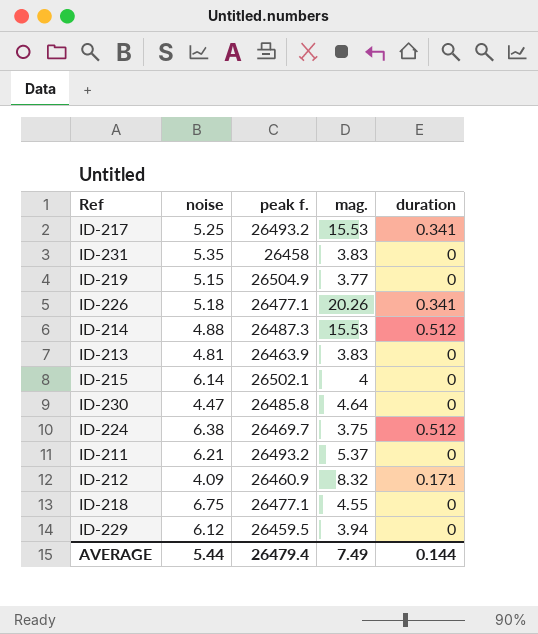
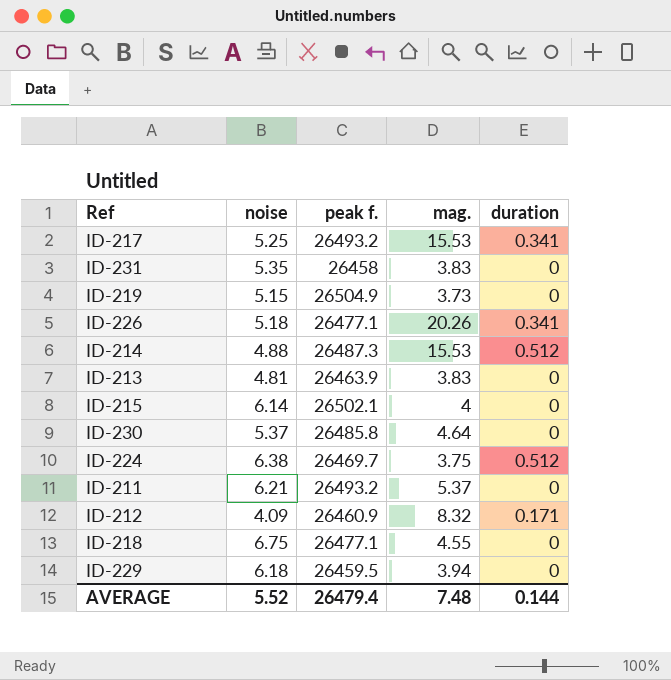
ID-219 | mag.: 3.77 -> 3.73
ID-230 | noise: 4.47 -> 5.37
ID-229 | noise: 6.12 -> 6.18
AVERAGE | noise: 5.44 -> 5.52
AVERAGE | mag.: 7.49 -> 7.48

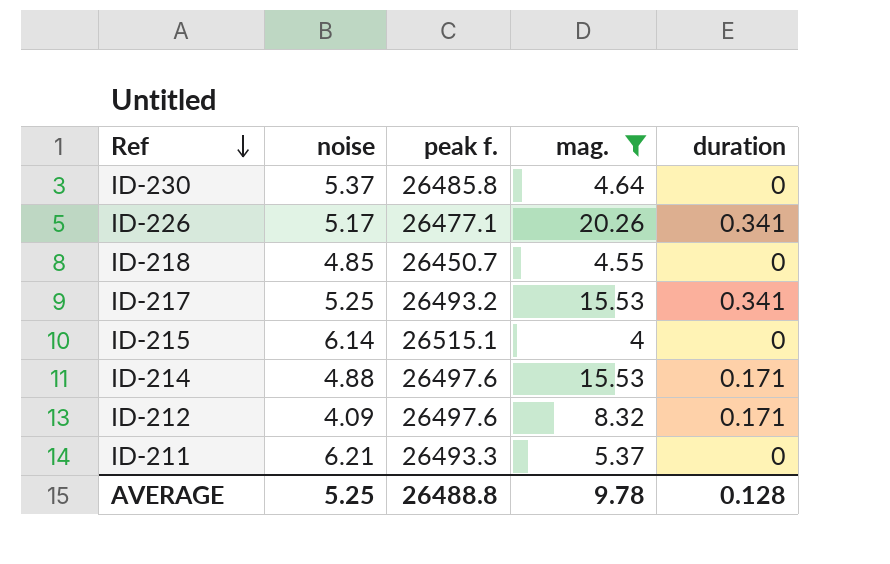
filter: none -> mag. >= 4
row order: none -> Ref descending
ID-226 | noise: 5.18 -> 5.17
ID-218 | noise: 6.75 -> 4.85
ID-218 | peak f.: 26477.1 -> 26450.7
ID-215 | peak f.: 26502.1 -> 26515.1
ID-214 | peak f.: 26487.3 -> 26497.6
ID-214 | duration: 0.512 -> 0.171
ID-212 | peak f.: 26460.9 -> 26497.6
ID-211 | peak f.: 26493.2 -> 26493.3
AVERAGE | noise: 5.52 -> 5.25
AVERAGE | peak f.: 26479.4 -> 26488.8
AVERAGE | mag.: 7.48 -> 9.78
AVERAGE | duration: 0.144 -> 0.128

